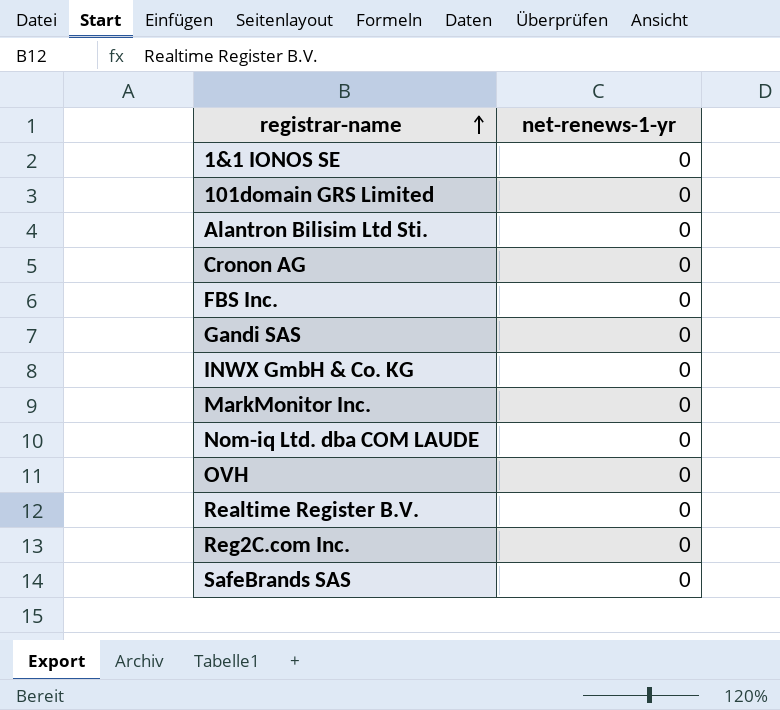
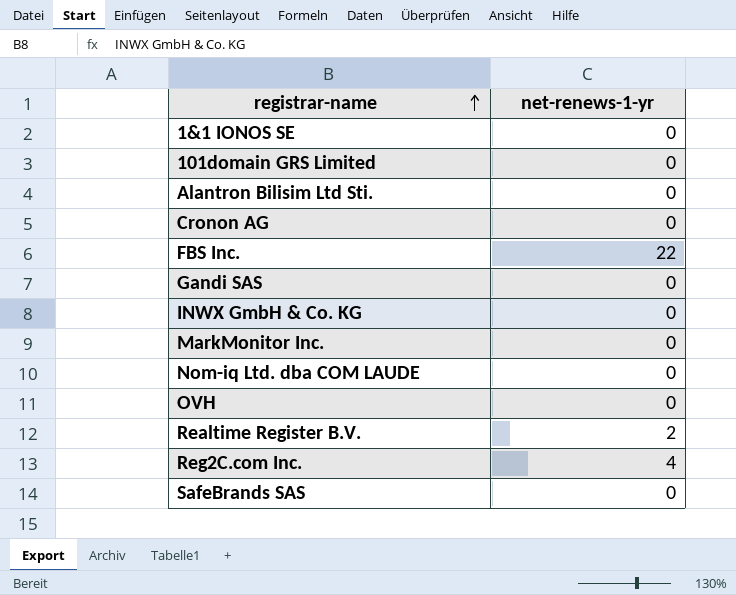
FBS Inc. | net-renews-1-yr: 0 -> 22
Realtime Register B.V. | net-renews-1-yr: 0 -> 2
Reg2C.com Inc. | net-renews-1-yr: 0 -> 4

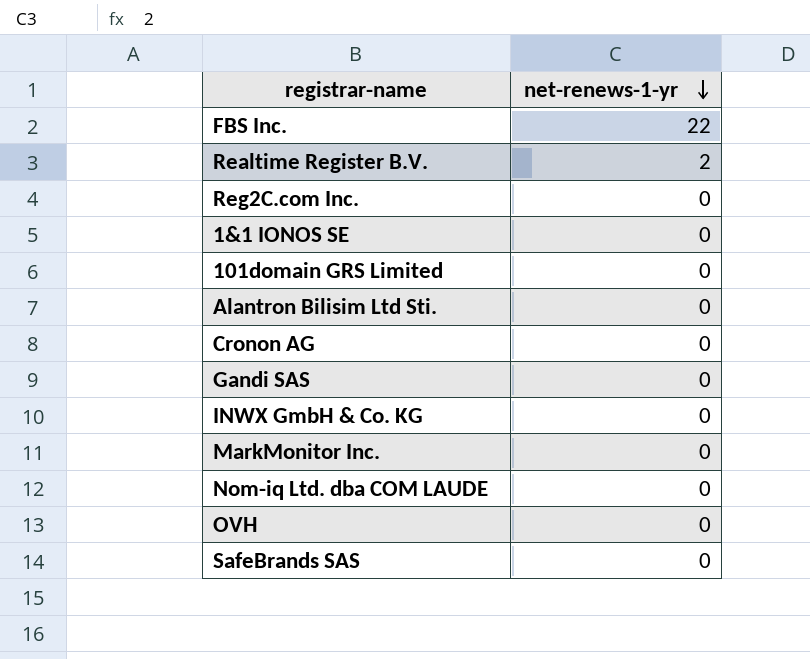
row order: registrar-name ascending -> net-renews-1-yr descending
Reg2C.com Inc. | net-renews-1-yr: 4 -> 0

